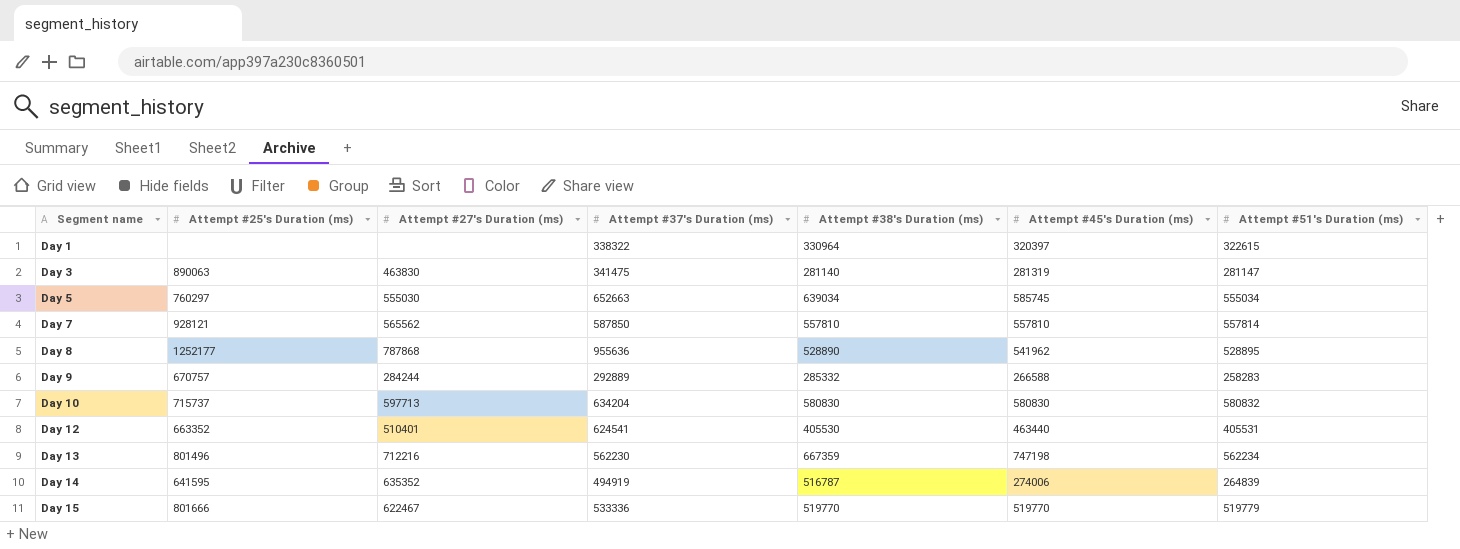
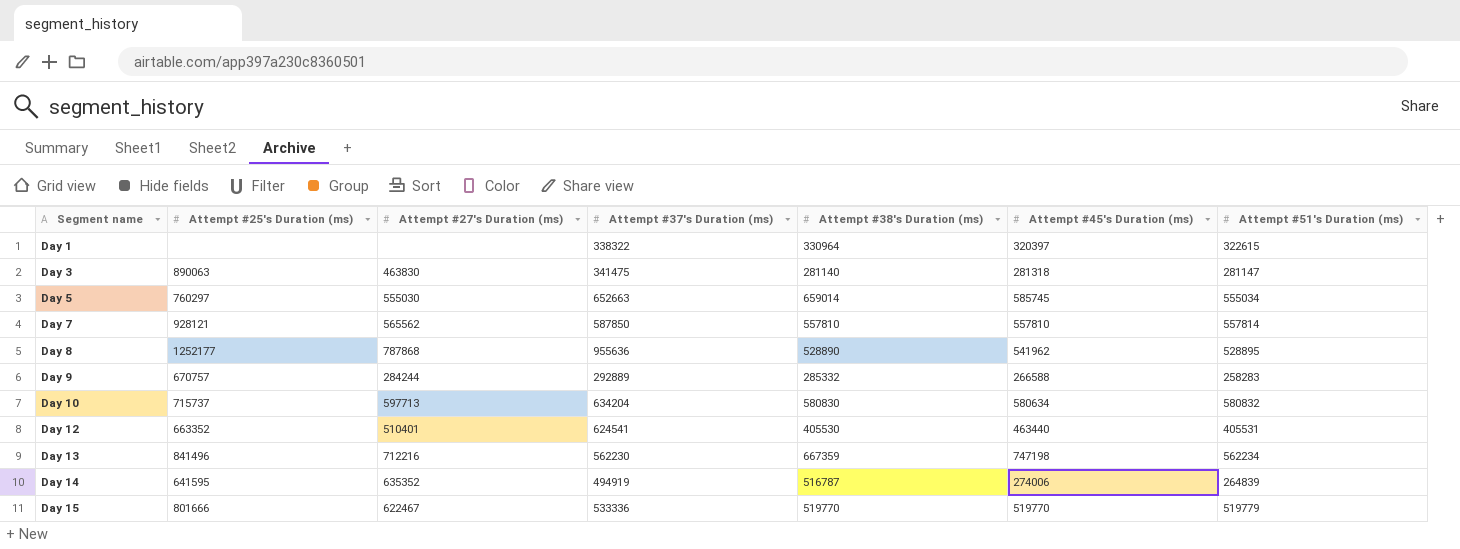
Day 3 | Attempt #45's Duration (ms): 281319 -> 281318
Day 5 | Attempt #38's Duration (ms): 639034 -> 659014
Day 10 | Attempt #45's Duration (ms): 580830 -> 580634
Day 13 | Attempt #25's Duration (ms): 801496 -> 841496

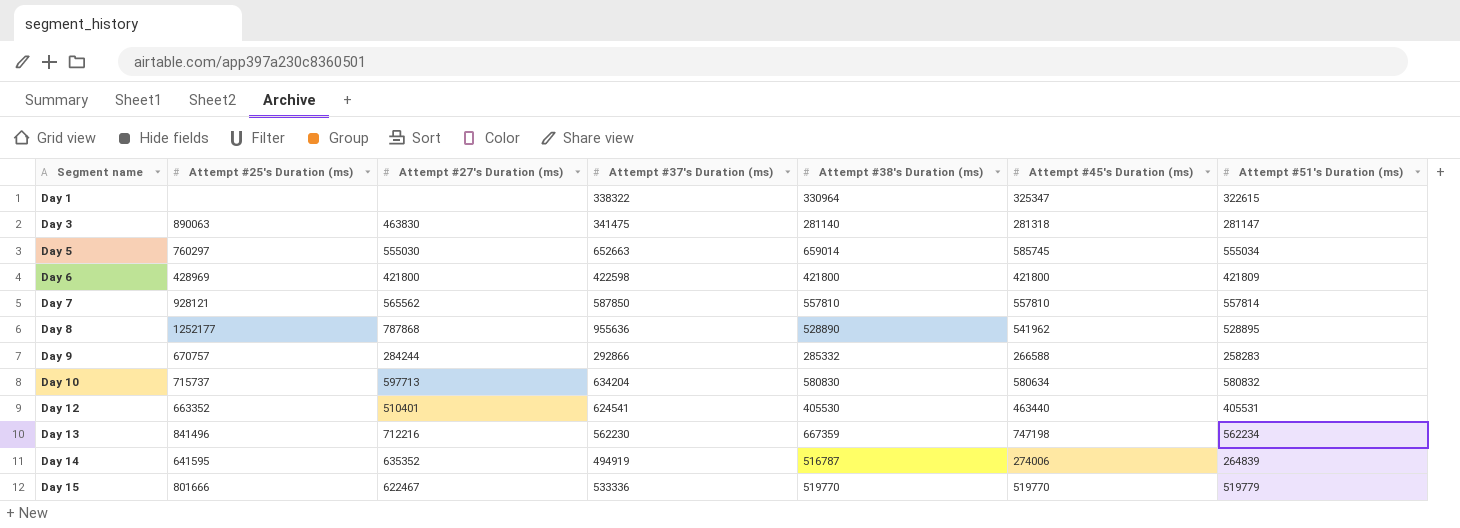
Day 1 | Attempt #45's Duration (ms): 320397 -> 325347
row Day 6: none -> 428969 | 421800 | 422598 | 421800 | 421800 | 421809
Day 9 | Attempt #37's Duration (ms): 292889 -> 292866

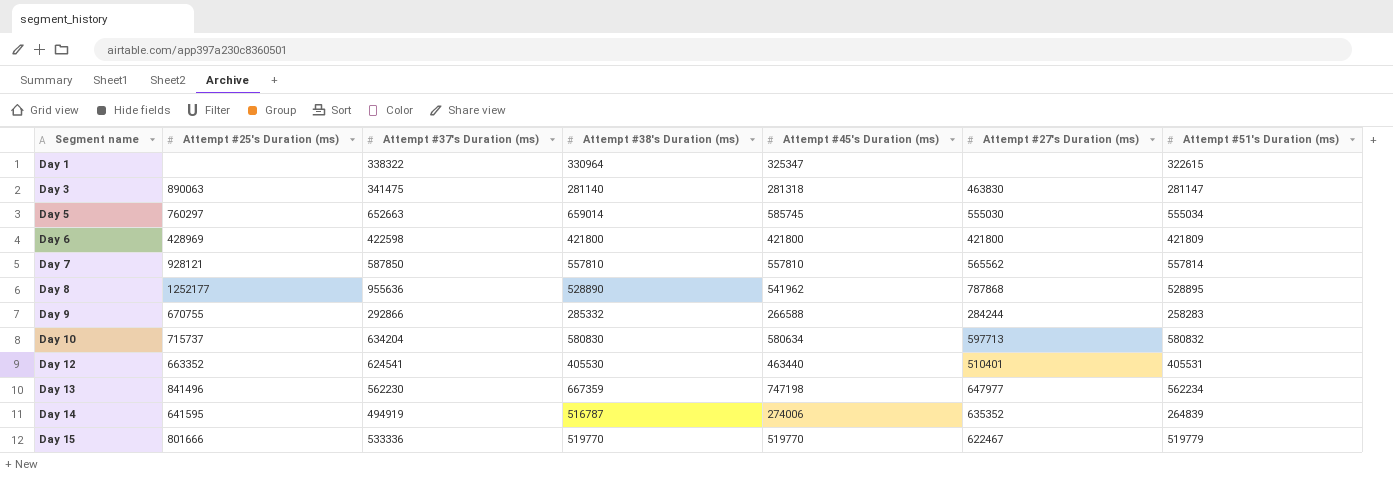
column Attempt #27's Duration (ms) | position: 3 -> 6
Day 9 | Attempt #25's Duration (ms): 670757 -> 670755
Day 13 | Attempt #27's Duration (ms): 712216 -> 647977

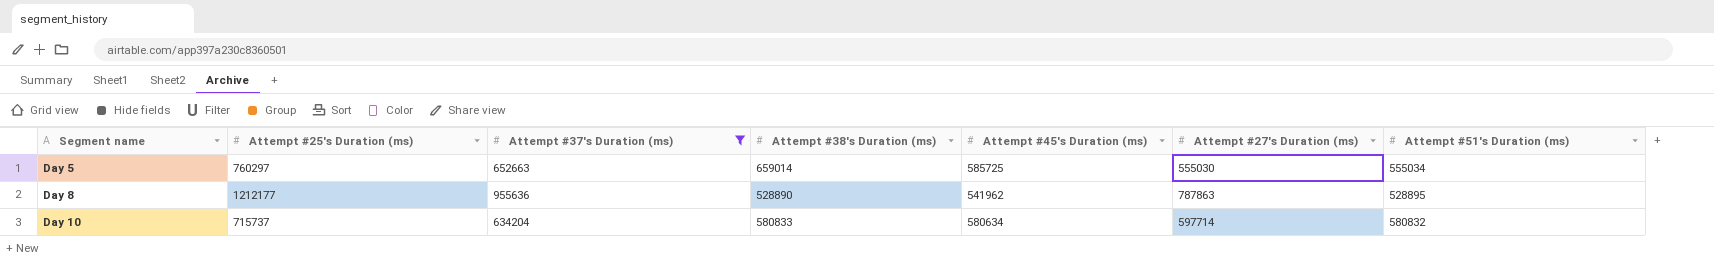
filter: none -> Attempt #37's Duration (ms) >= 634204
Day 5 | Attempt #45's Duration (ms): 585745 -> 585725
Day 8 | Attempt #25's Duration (ms): 1252177 -> 1212177
Day 8 | Attempt #27's Duration (ms): 787868 -> 787863
Day 10 | Attempt #38's Duration (ms): 580830 -> 580833
Day 10 | Attempt #27's Duration (ms): 597713 -> 597714

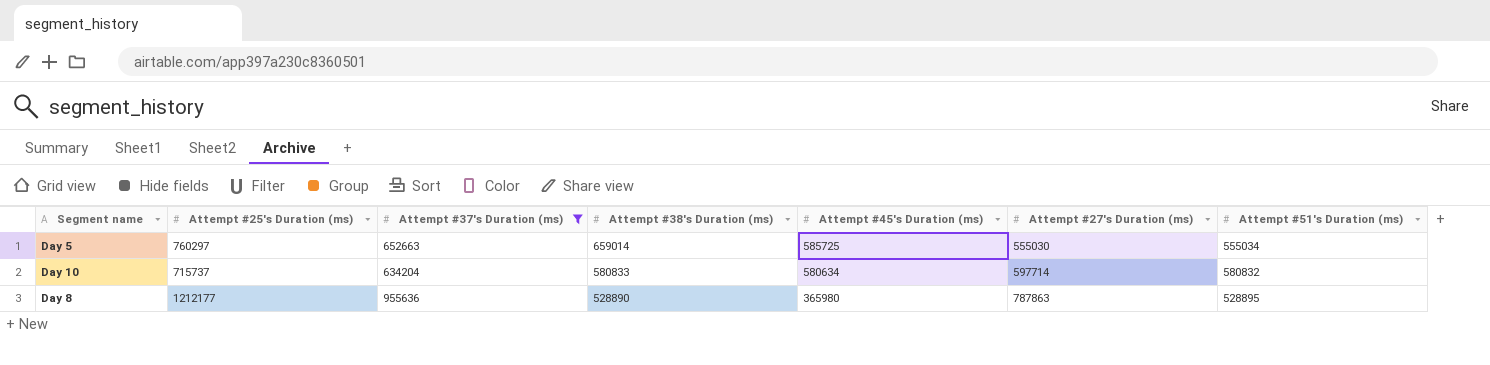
row order: Segment name ascending -> Attempt #38's Duration (ms) descending
Day 8 | Attempt #45's Duration (ms): 541962 -> 365980

